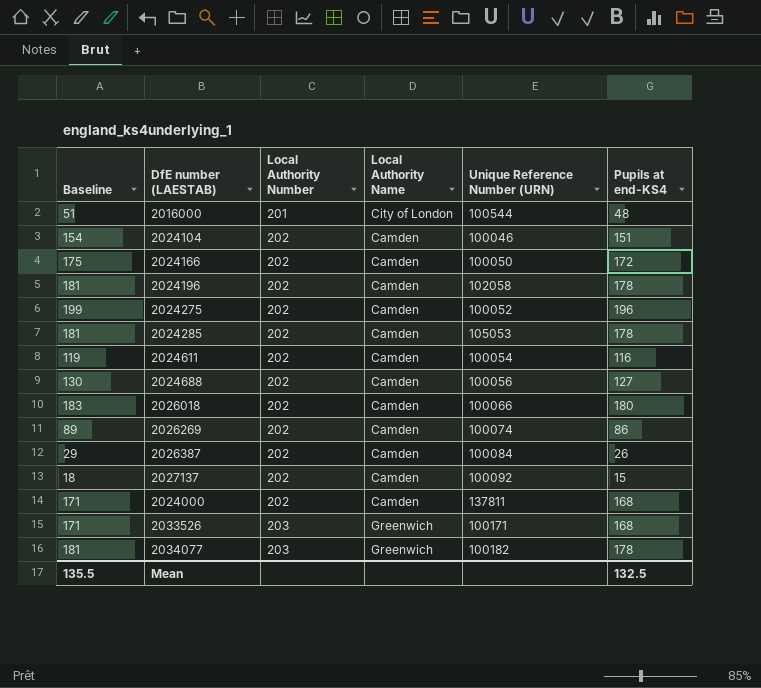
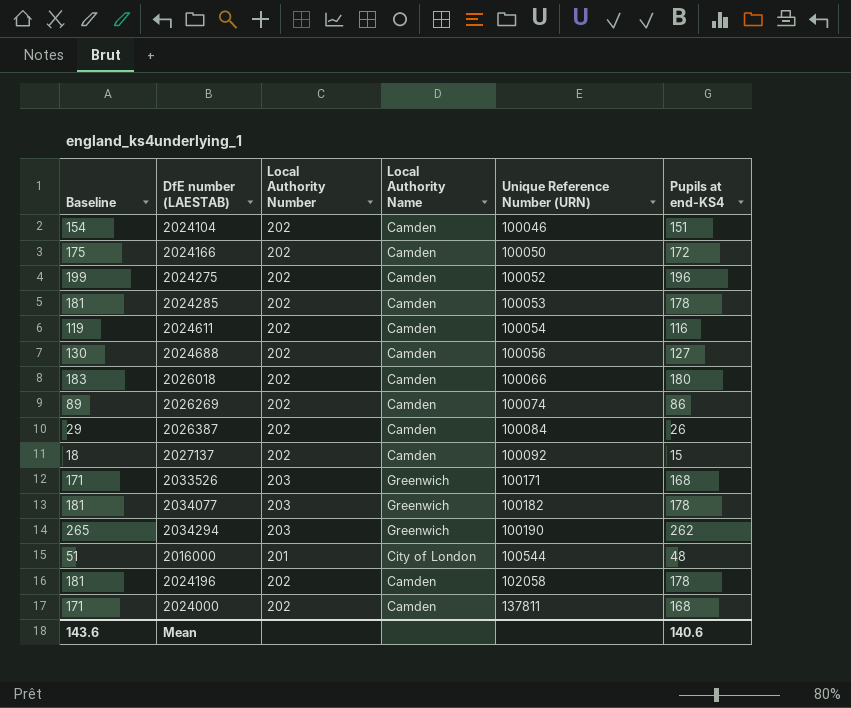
row order: Local Authority Number ascending -> Unique Reference Number (URN) ascending
2024285 | Unique Reference Number (URN): 105053 -> 100053
row 2034294: none -> 265 | 203 | Greenwich | 100190 | 262
Mean | Baseline: 135.5 -> 143.6
Mean | Pupils at end-KS4: 132.5 -> 140.6

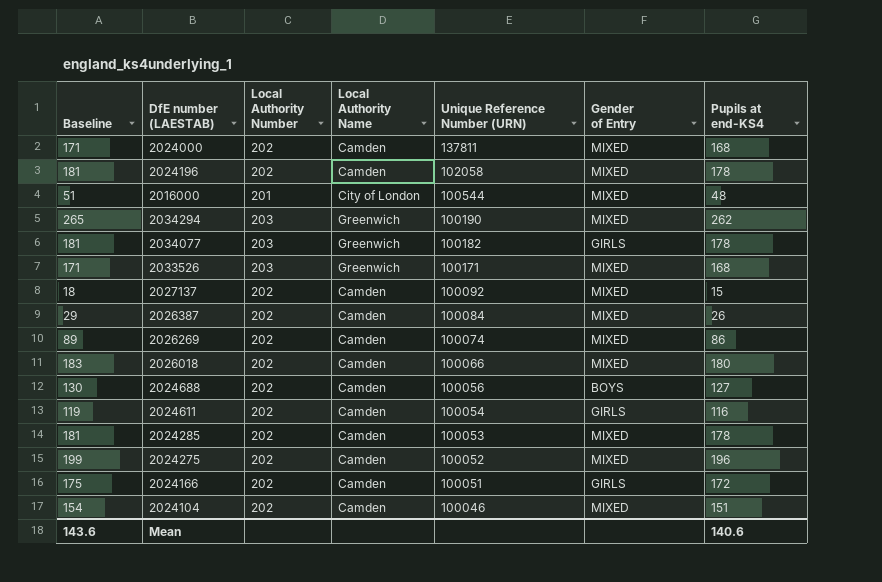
row order: Unique Reference Number (URN) ascending -> Unique Reference Number (URN) descending
column Gender of Entry | position: none -> 6
2024166 | Unique Reference Number (URN): 100050 -> 100051

